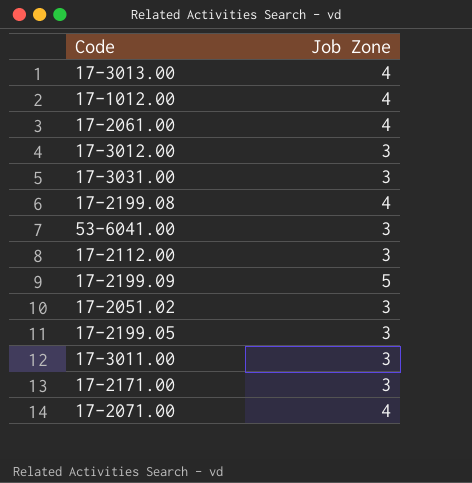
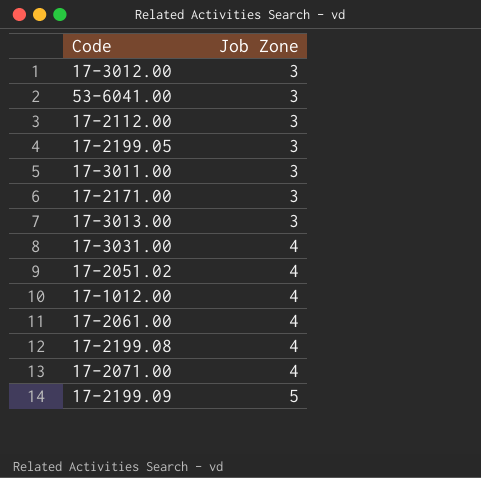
row order: none -> Job Zone ascending
17-3013.00 | Job Zone: 4 -> 3
17-3031.00 | Job Zone: 3 -> 4
17-2051.02 | Job Zone: 3 -> 4

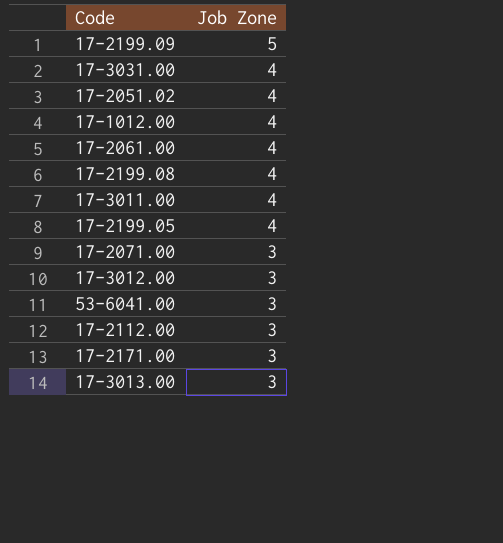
row order: Job Zone ascending -> Job Zone descending
17-3011.00 | Job Zone: 3 -> 4
17-2199.05 | Job Zone: 3 -> 4
17-2071.00 | Job Zone: 4 -> 3

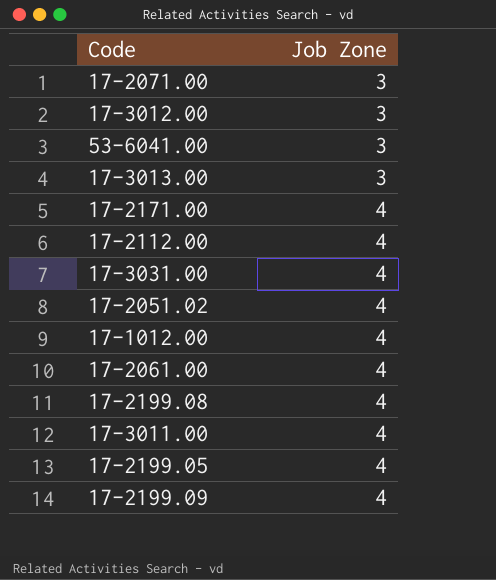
row order: Job Zone descending -> Job Zone ascending
17-2171.00 | Job Zone: 3 -> 4
17-2112.00 | Job Zone: 3 -> 4
17-2199.09 | Job Zone: 5 -> 4

